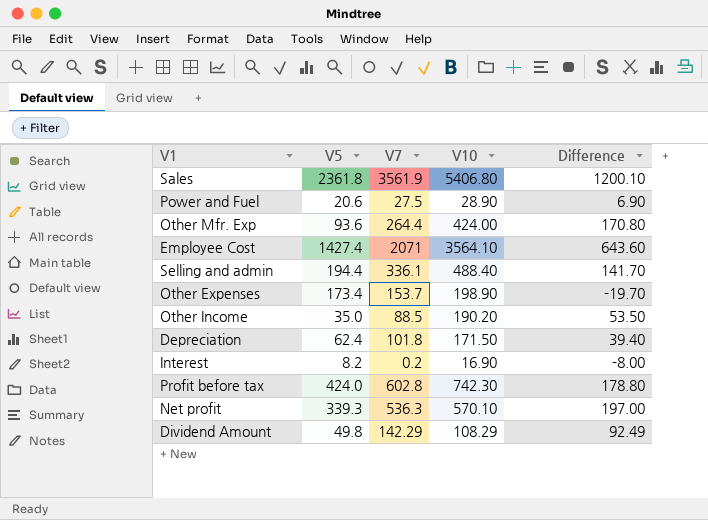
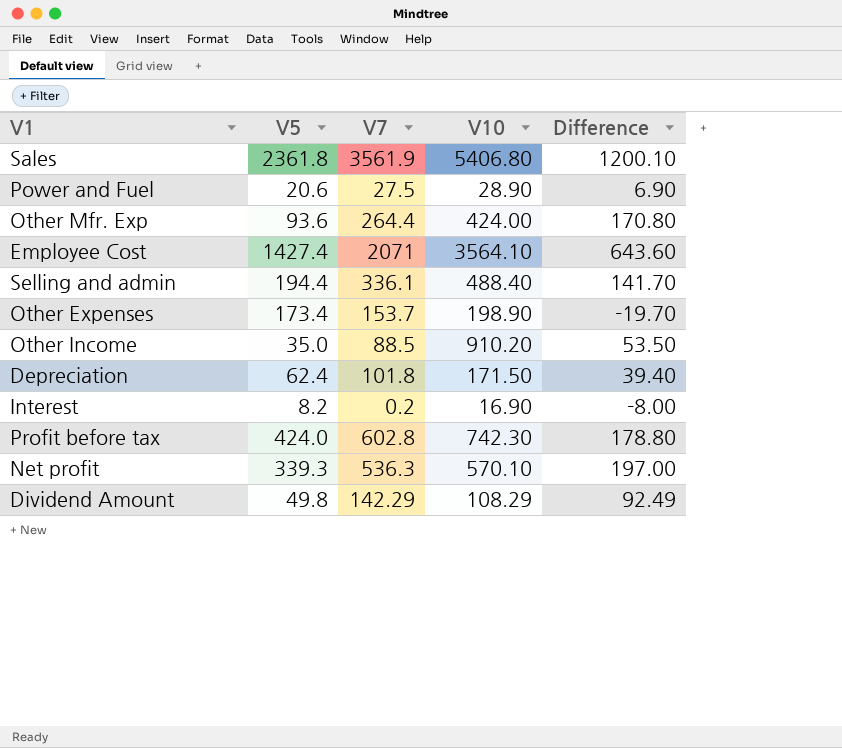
Other Income | V10: 190.20 -> 910.20

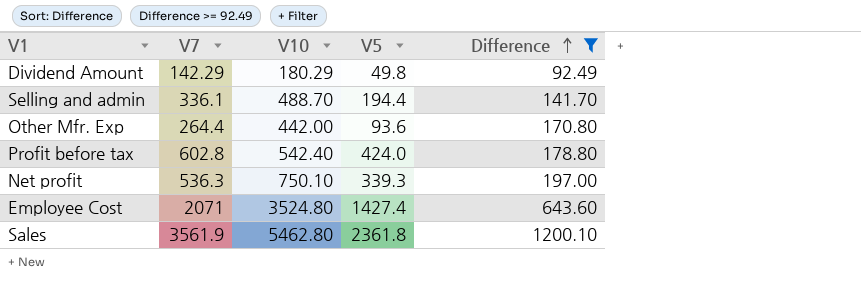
filter: none -> Difference >= 92.49
row order: none -> Difference ascending
column V5 | position: 2 -> 4
Dividend Amount | V10: 108.29 -> 180.29
Selling and admin | V10: 488.40 -> 488.70
Other Mfr. Exp | V10: 424.00 -> 442.00
Profit before tax | V10: 742.30 -> 542.40
Net profit | V10: 570.10 -> 750.10
Employee Cost | V10: 3564.10 -> 3524.80
Sales | V10: 5406.80 -> 5462.80

